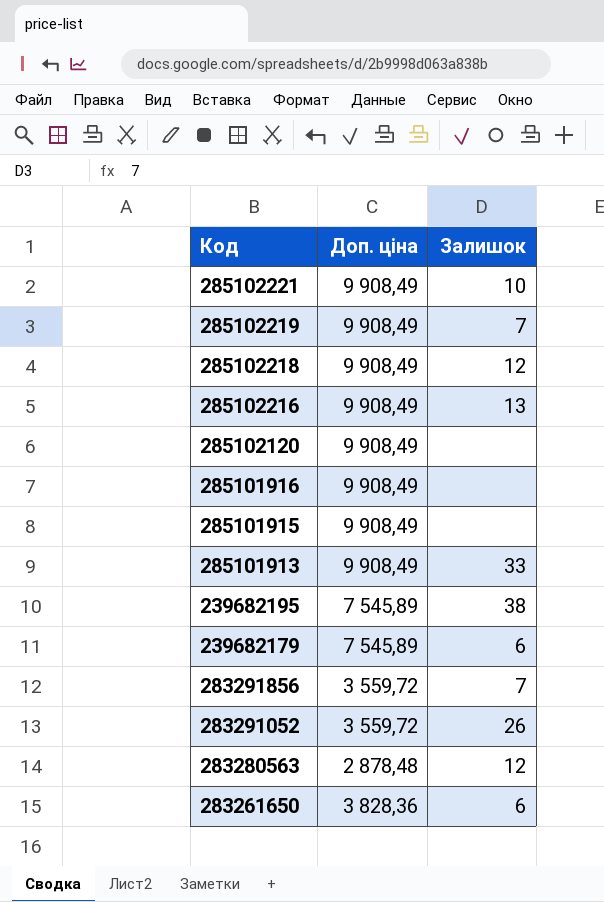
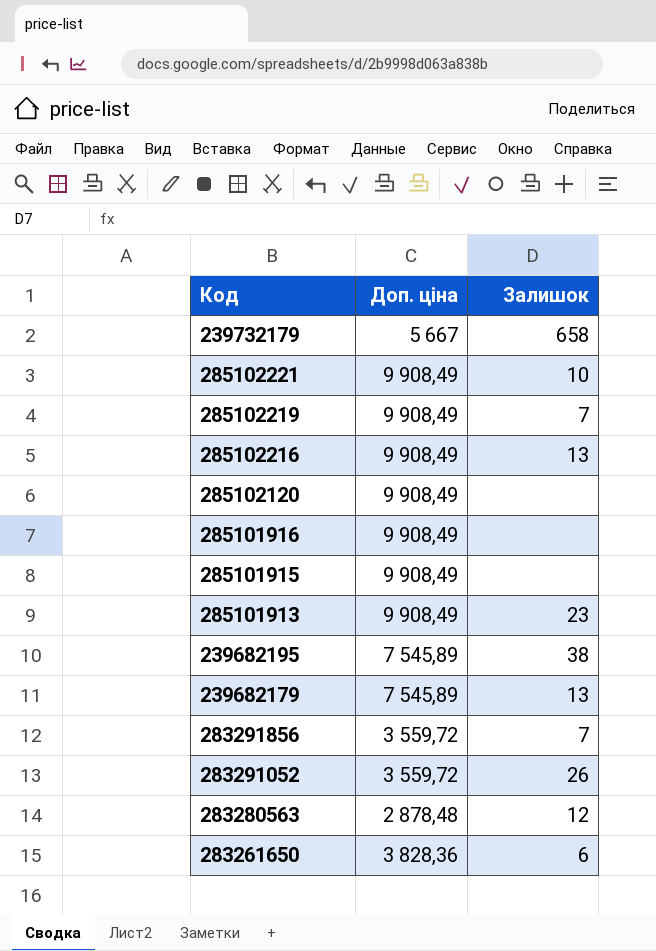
row 285102218: 9 908,49 | 12 -> none
row 239732179: none -> 5 667 | 658
285101913 | Залишок: 33 -> 23
239682179 | Залишок: 6 -> 13

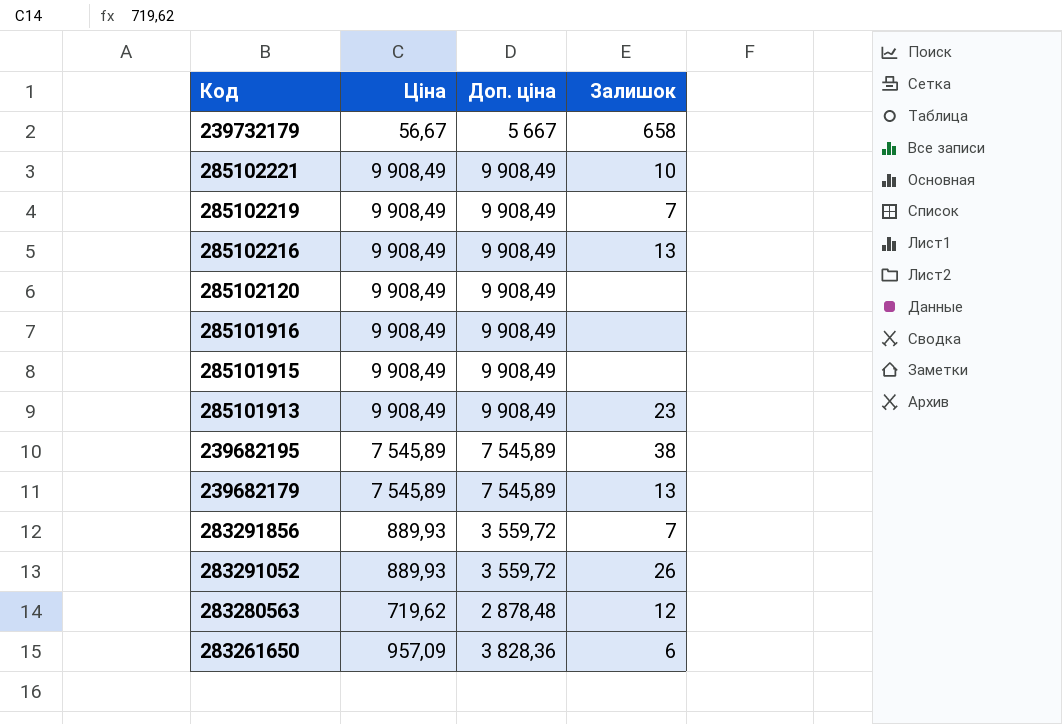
column Ціна | position: none -> 2

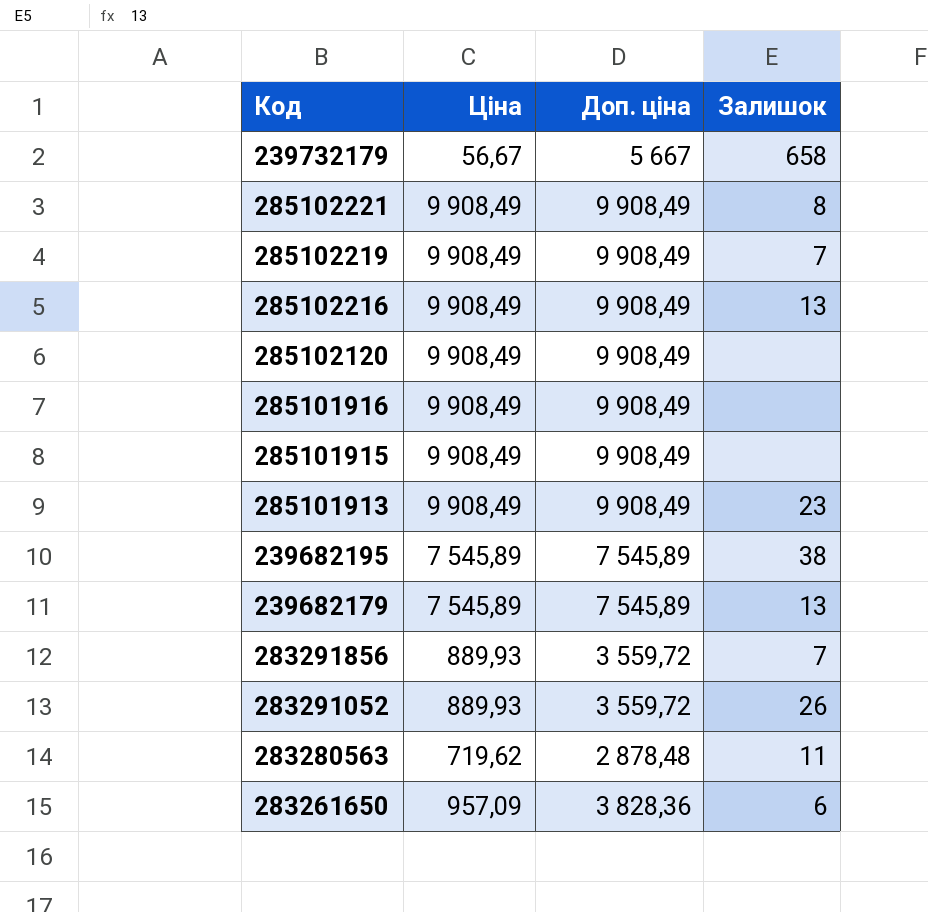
285102221 | Залишок: 10 -> 8
283280563 | Залишок: 12 -> 11

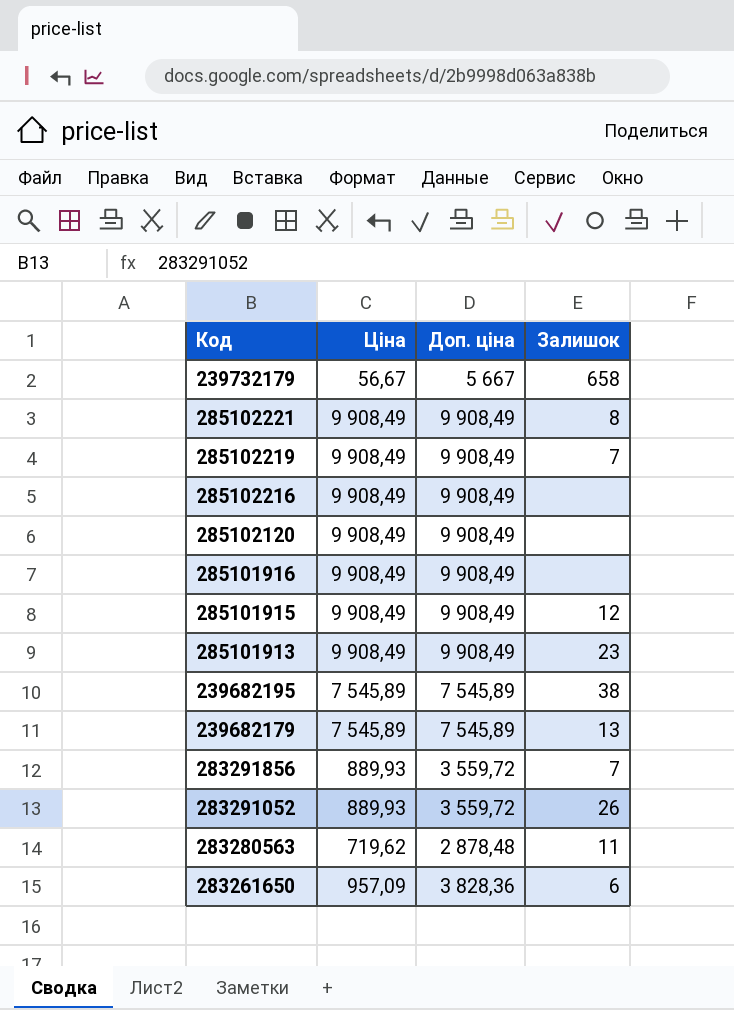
285102216 | Залишок: 13 -> none
285101915 | Залишок: none -> 12

